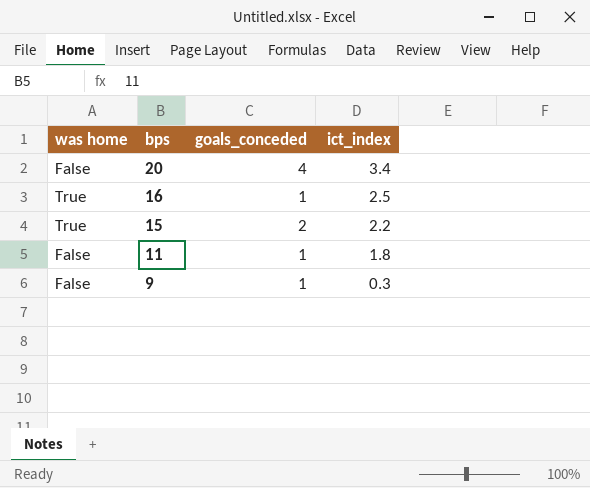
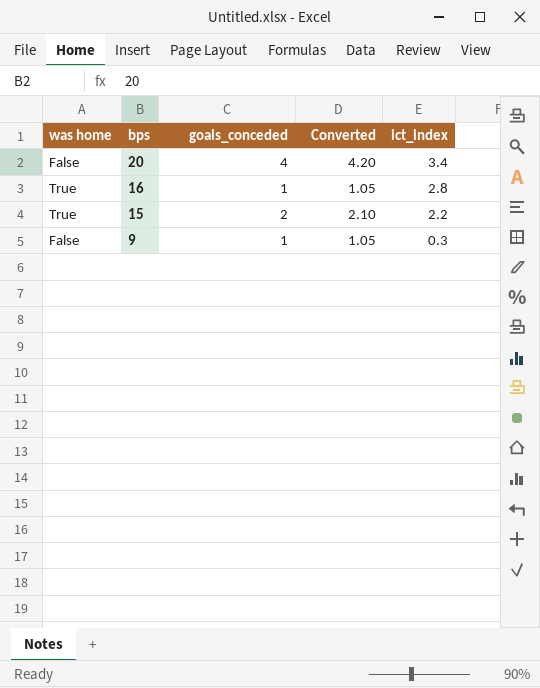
column Converted | formula: none -> [goals_conceded] * 1.05
row 11: False | 1 | 1.8 -> none
16 | ict_index: 2.5 -> 2.8

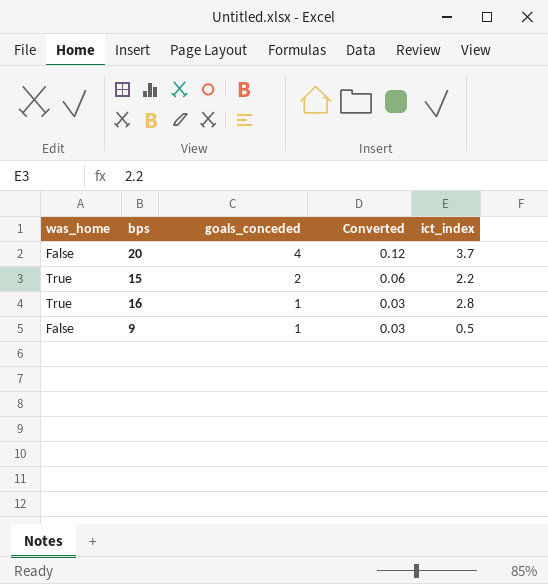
row order: bps descending -> goals_conceded descending
column name: was home -> was_home
column Converted | formula: [goals_conceded] * 1.05 -> [goals_conceded] * 0.03
20 | ict_index: 3.4 -> 3.7
9 | ict_index: 0.3 -> 0.5

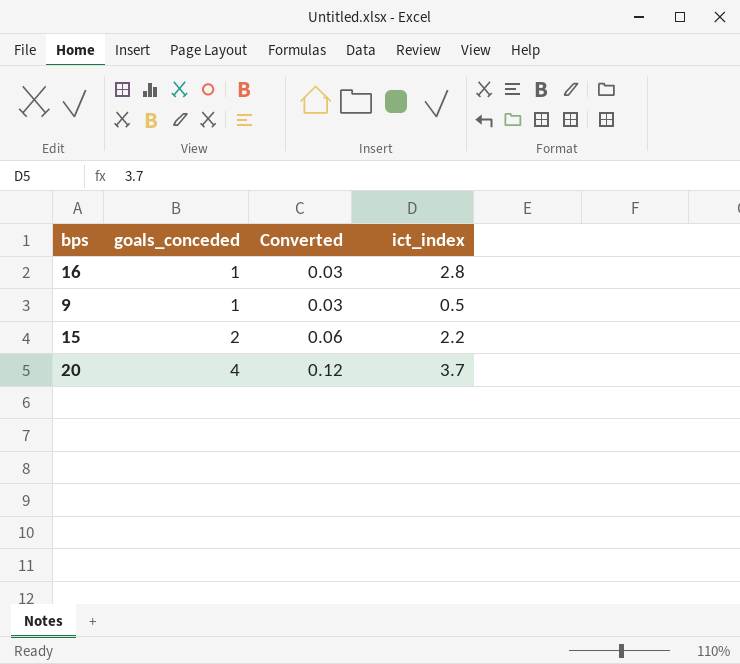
row order: goals_conceded descending -> goals_conceded ascending
column was_home | position: 1 -> none

